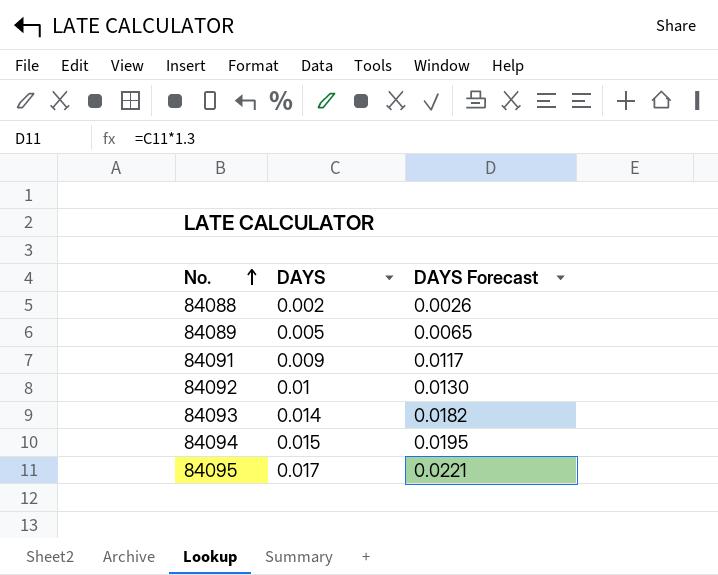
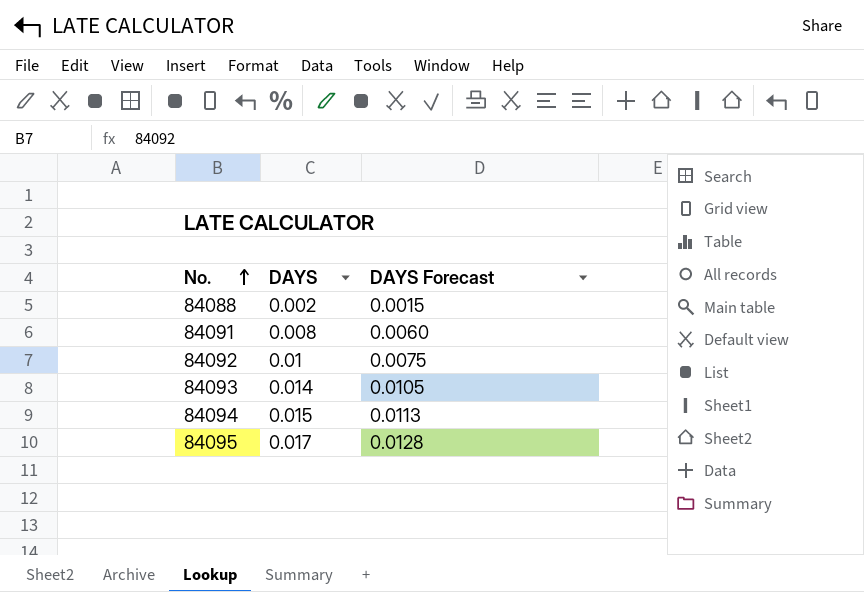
column DAYS Forecast | formula: [DAYS] * 1.3 -> [DAYS] * 0.75
row 84089: 0.005 | 0.0065 -> none
84091 | DAYS: 0.009 -> 0.008

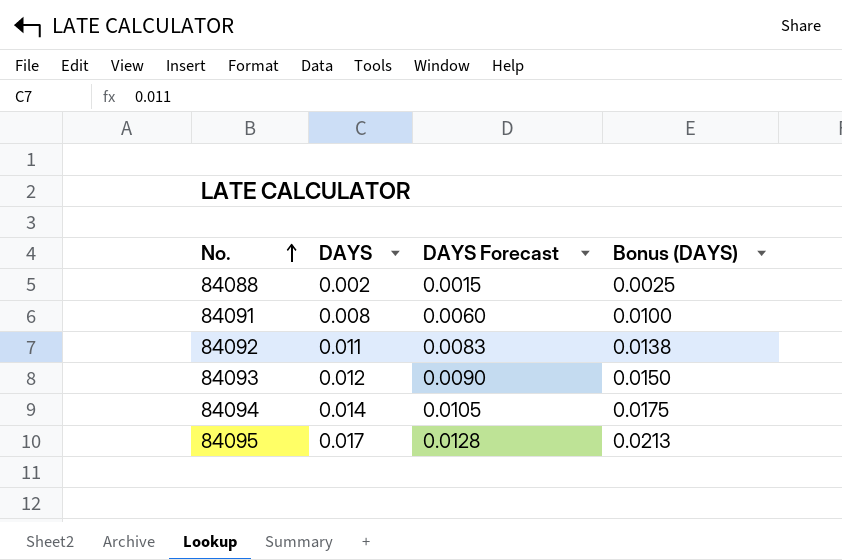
column Bonus (DAYS) | formula: none -> [DAYS] * 1.25
84092 | DAYS: 0.01 -> 0.011
84092 | DAYS Forecast: 0.0075 -> 0.0083
84093 | DAYS: 0.014 -> 0.012
84093 | DAYS Forecast: 0.0105 -> 0.0090
84094 | DAYS: 0.015 -> 0.014
84094 | DAYS Forecast: 0.0113 -> 0.0105

